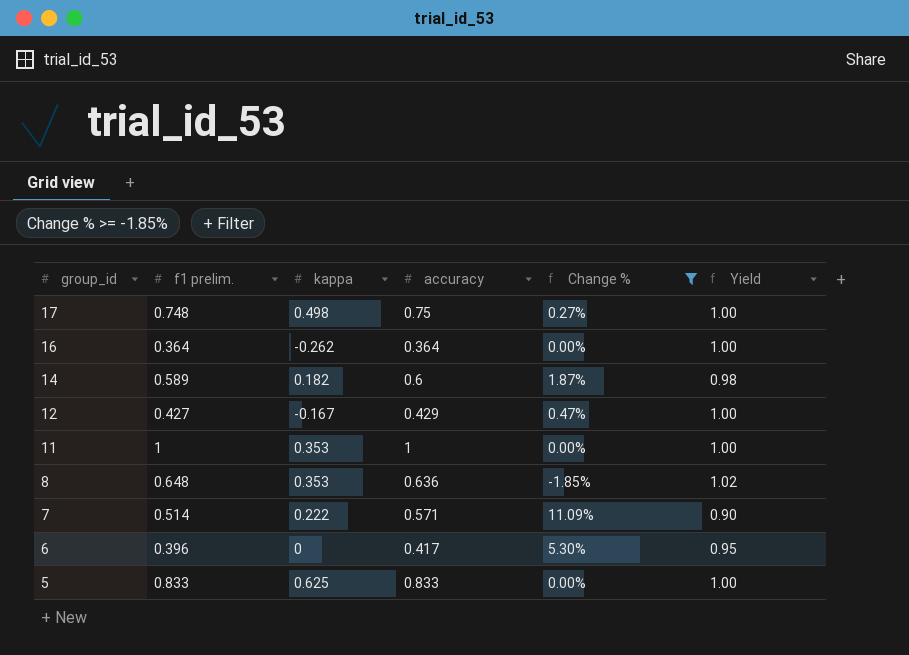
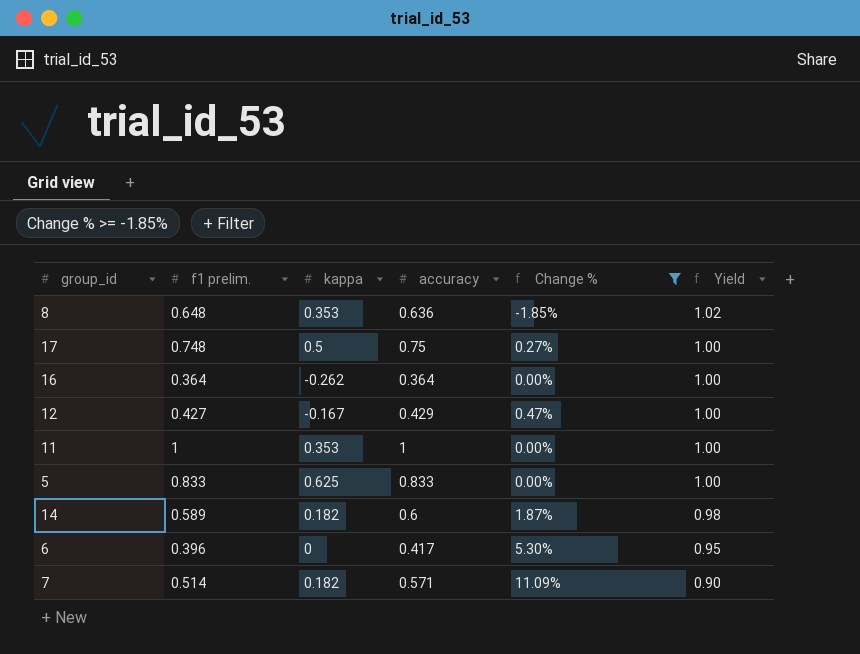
row order: group_id descending -> Yield descending
17 | kappa: 0.498 -> 0.5
7 | kappa: 0.222 -> 0.182

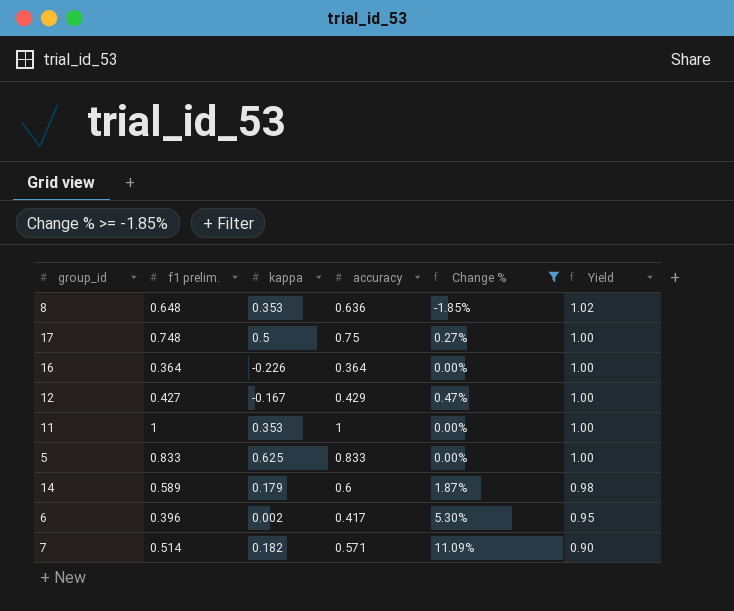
16 | kappa: -0.262 -> -0.226
14 | kappa: 0.182 -> 0.179
6 | kappa: 0 -> 0.002

